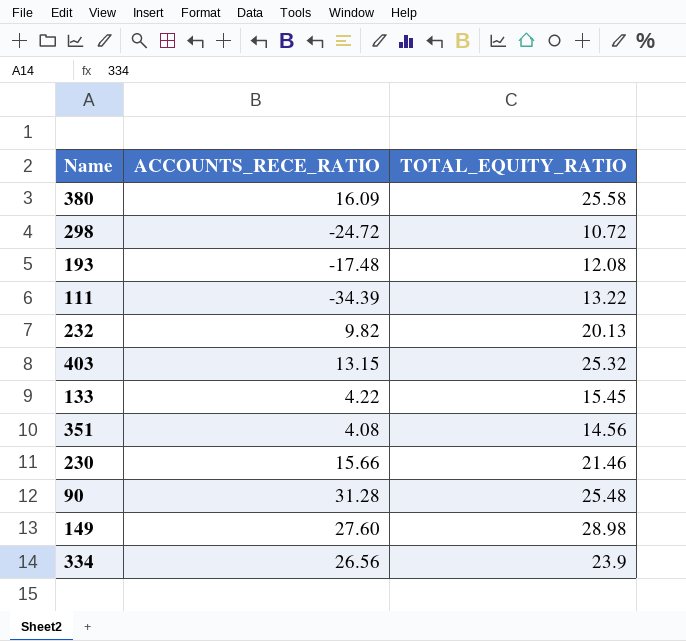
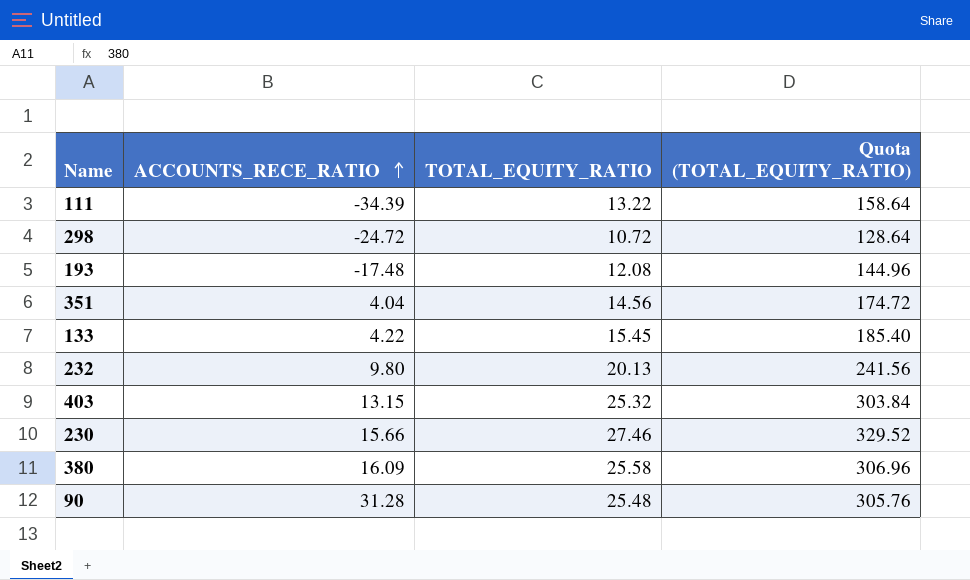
row order: none -> ACCOUNTS_RECE_RATIO ascending
column Quota (TOTAL_EQUITY_RATIO) | formula: none -> [TOTAL_EQUITY_RATIO] * 12
row 149: 27.60 | 28.98 -> none
row 334: 26.56 | 23.9 -> none
351 | ACCOUNTS_RECE_RATIO: 4.08 -> 4.04
232 | ACCOUNTS_RECE_RATIO: 9.82 -> 9.80
230 | TOTAL_EQUITY_RATIO: 21.46 -> 27.46

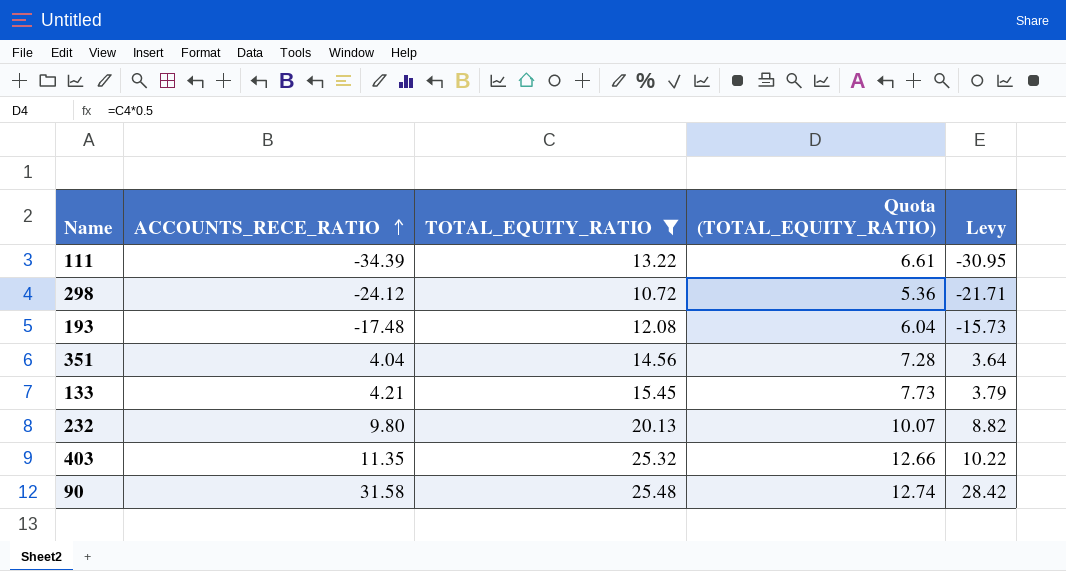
filter: none -> TOTAL_EQUITY_RATIO <= 25.48
column Quota (TOTAL_EQUITY_RATIO) | formula: [TOTAL_EQUITY_RATIO] * 12 -> [TOTAL_EQUITY_RATIO] * 0.5
column Levy | formula: none -> [ACCOUNTS_RECE_RATIO] * 0.9
298 | ACCOUNTS_RECE_RATIO: -24.72 -> -24.12
133 | ACCOUNTS_RECE_RATIO: 4.22 -> 4.21
403 | ACCOUNTS_RECE_RATIO: 13.15 -> 11.35
90 | ACCOUNTS_RECE_RATIO: 31.28 -> 31.58

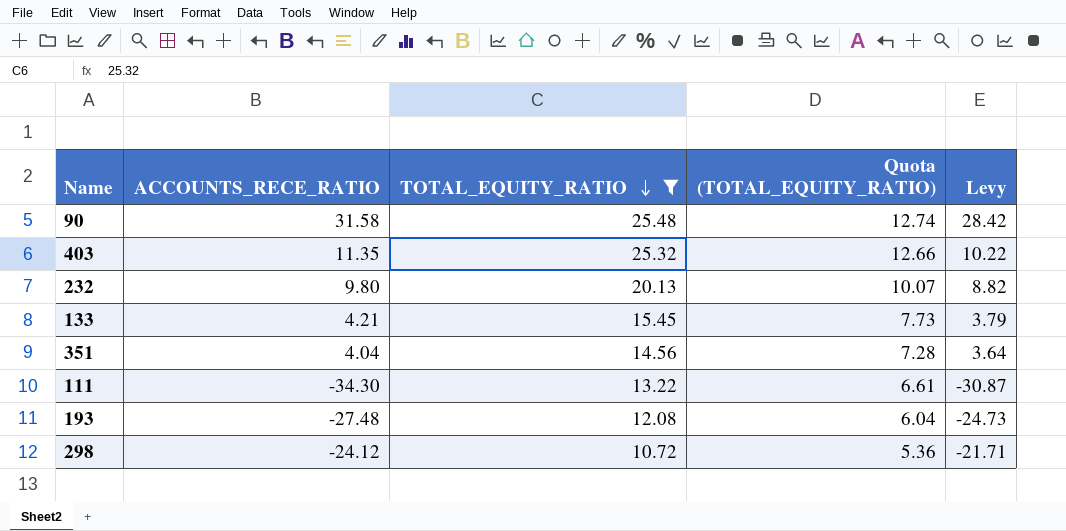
row order: ACCOUNTS_RECE_RATIO ascending -> TOTAL_EQUITY_RATIO descending
111 | ACCOUNTS_RECE_RATIO: -34.39 -> -34.30
111 | Levy: -30.95 -> -30.87
193 | ACCOUNTS_RECE_RATIO: -17.48 -> -27.48
193 | Levy: -15.73 -> -24.73

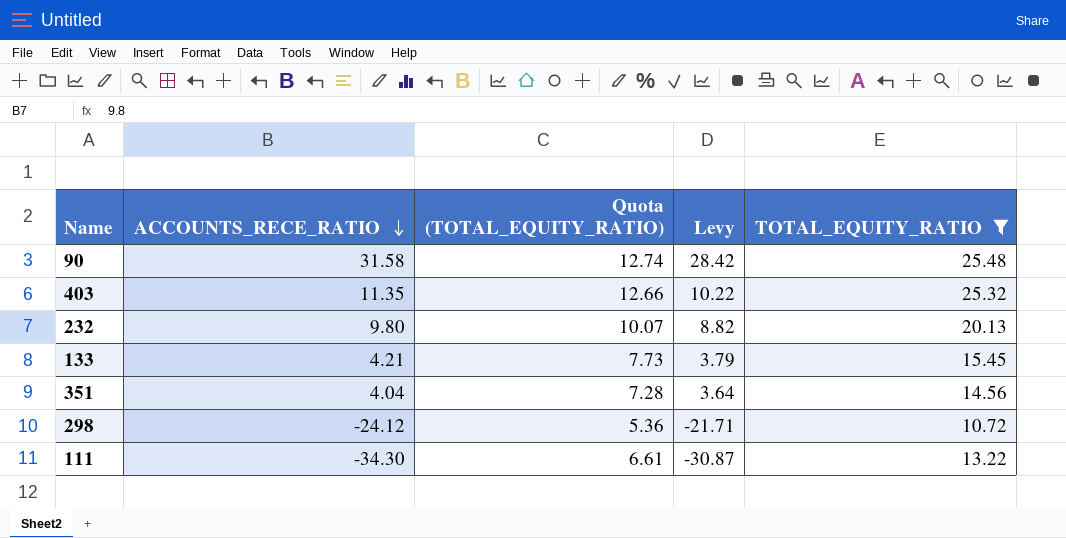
row order: TOTAL_EQUITY_RATIO descending -> ACCOUNTS_RECE_RATIO descending
column TOTAL_EQUITY_RATIO | position: 3 -> 5
row 193: -27.48 | 12.08 | 6.04 | -24.73 -> none

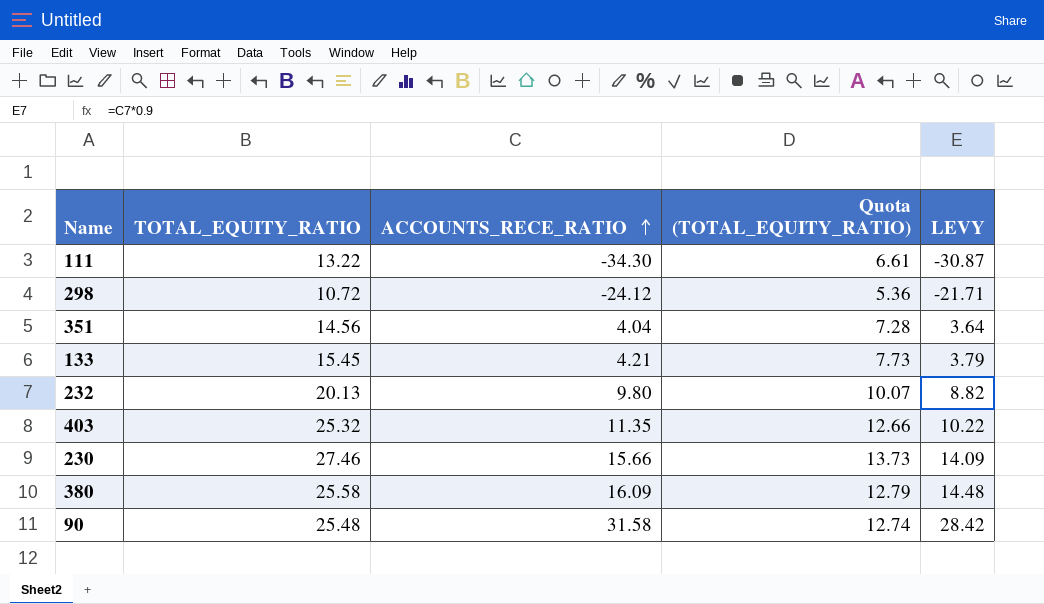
filter: TOTAL_EQUITY_RATIO <= 25.48 -> none
row order: ACCOUNTS_RECE_RATIO descending -> ACCOUNTS_RECE_RATIO ascending
column TOTAL_EQUITY_RATIO | position: 5 -> 2
column name: Levy -> LEVY

